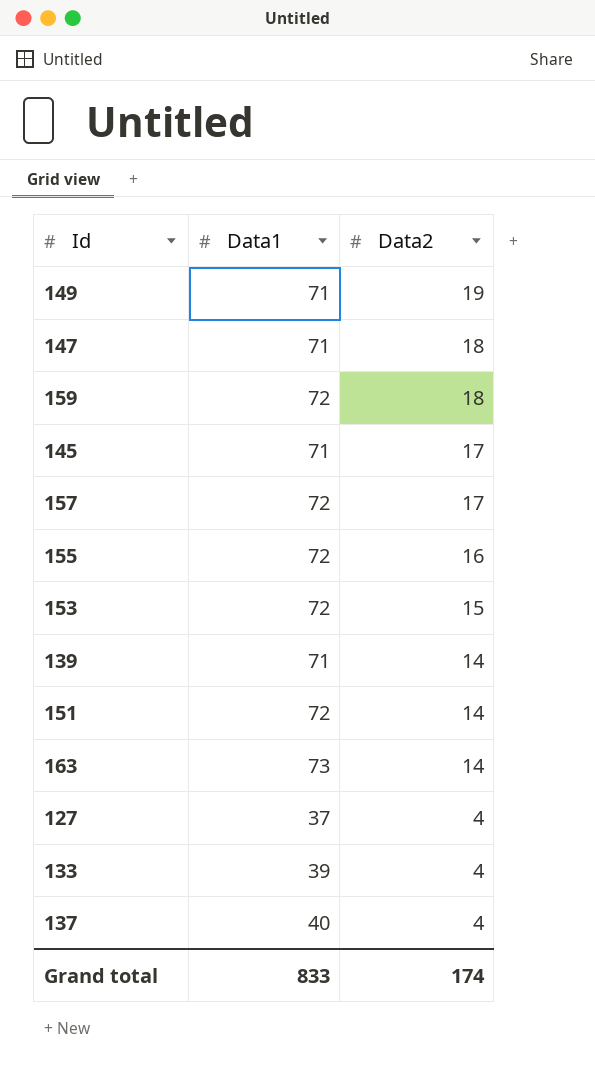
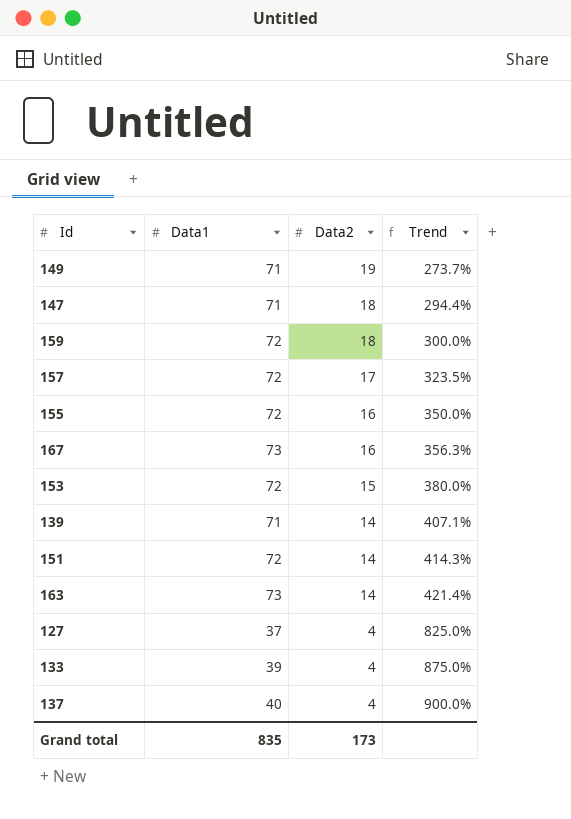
column Trend | formula: none -> ([Data1] - [Data2]) / [Data2]
row 145: 71 | 17 -> none
row 167: none -> 73 | 16 | 356.3%
Grand total | Data1: 833 -> 835
Grand total | Data2: 174 -> 173

